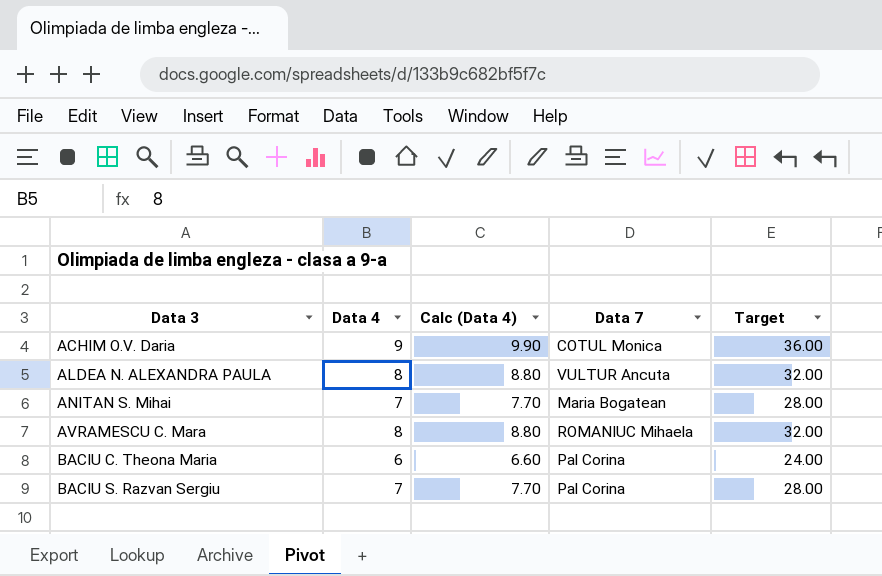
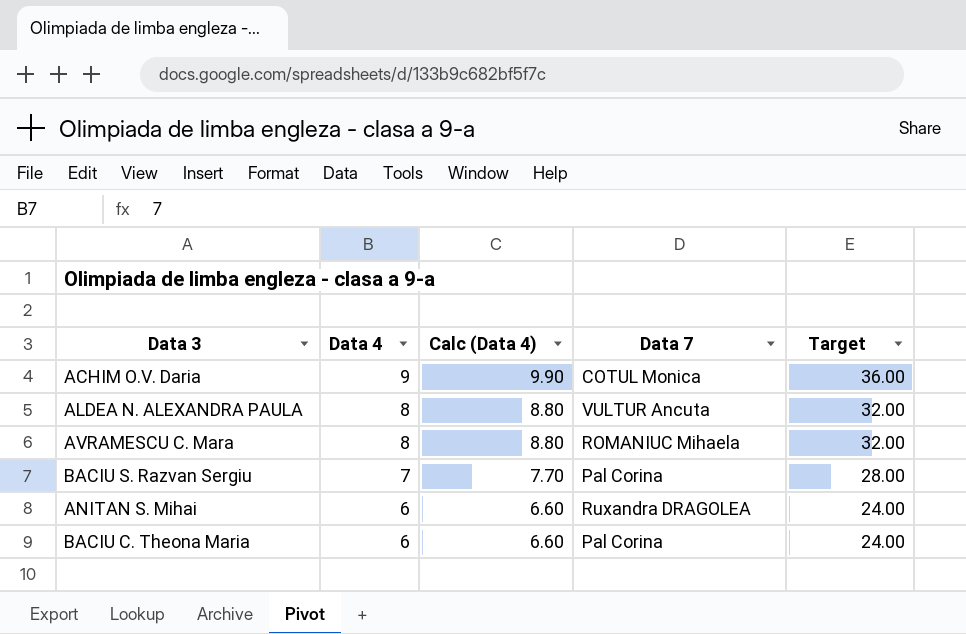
row order: Data 3 ascending -> Data 4 descending
ANITAN S. Mihai | Data 4: 7 -> 6
ANITAN S. Mihai | Calc (Data 4): 7.70 -> 6.60
ANITAN S. Mihai | Data 7: Maria Bogatean -> Ruxandra DRAGOLEA
ANITAN S. Mihai | Target: 28.00 -> 24.00

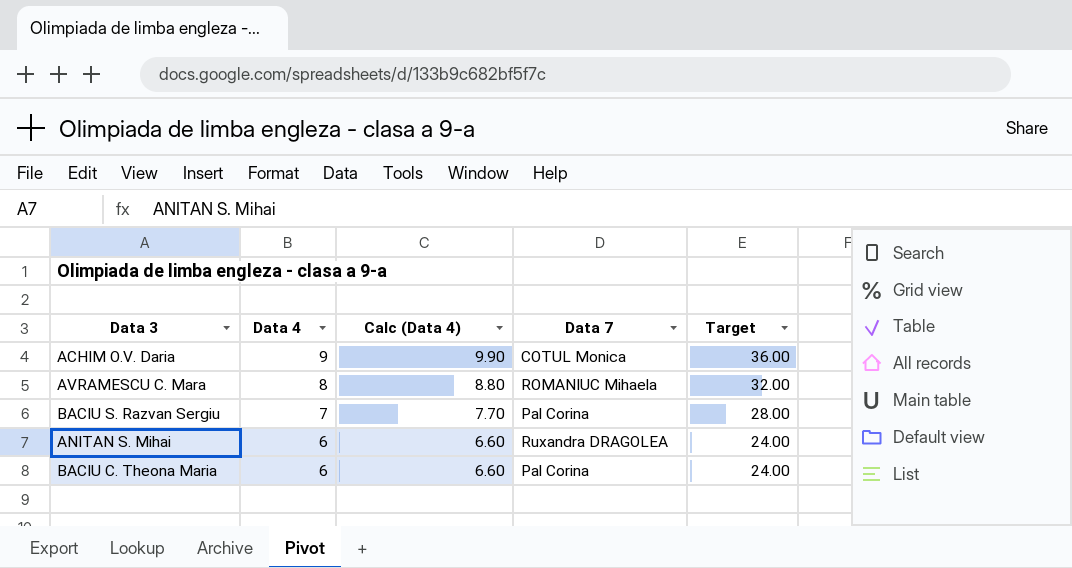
row ALDEA N. ALEXANDRA PAULA: 8 | 8.80 | VULTUR Ancuta | 32.00 -> none

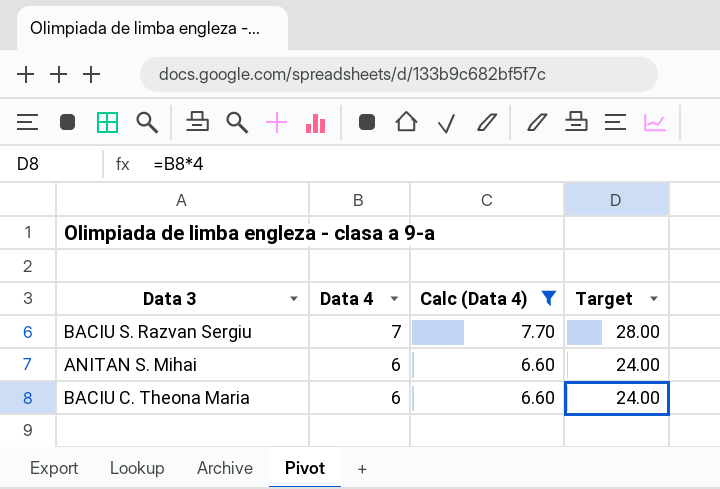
filter: none -> Calc (Data 4) <= 7.70
column Data 7 | position: 4 -> none

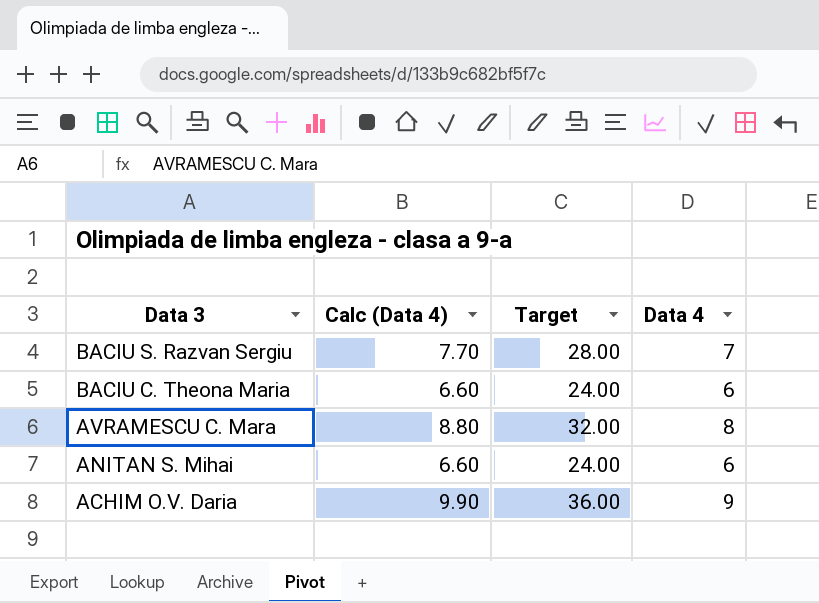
filter: Calc (Data 4) <= 7.70 -> none
row order: Data 4 descending -> Data 3 descending
column Data 4 | position: 2 -> 4

